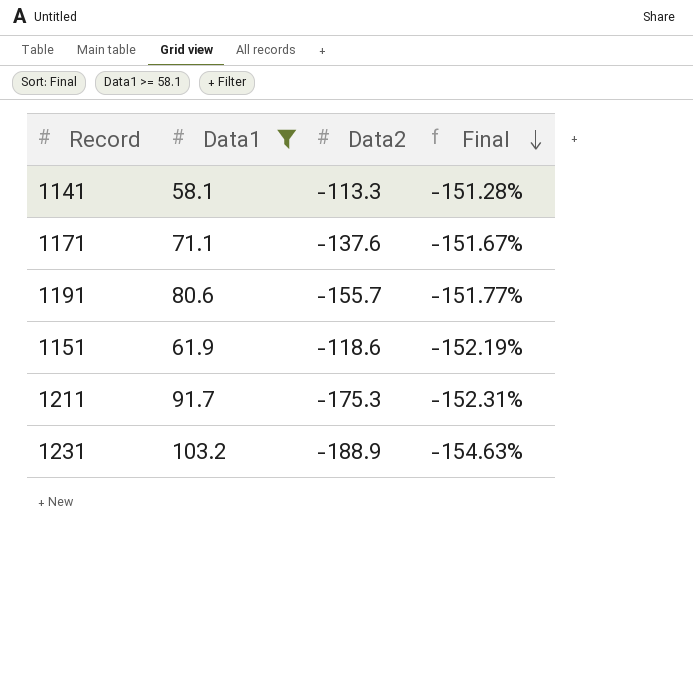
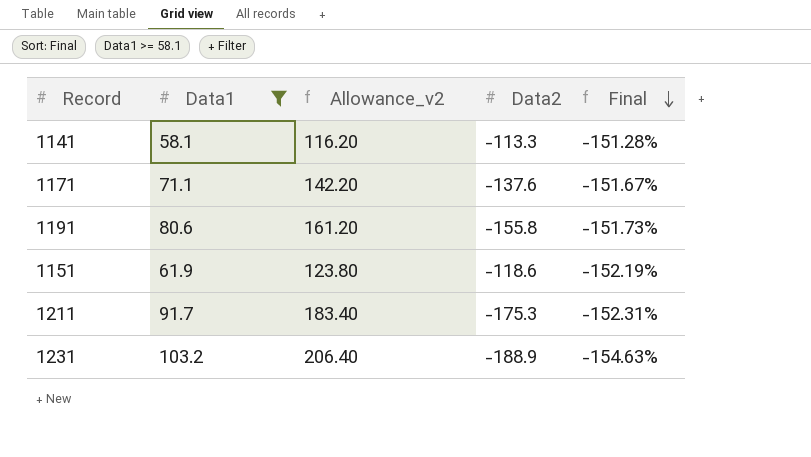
column Allowance_v2 | formula: none -> [Data1] * 2
1191 | Data2: -155.7 -> -155.8
1191 | Final: -151.77% -> -151.73%

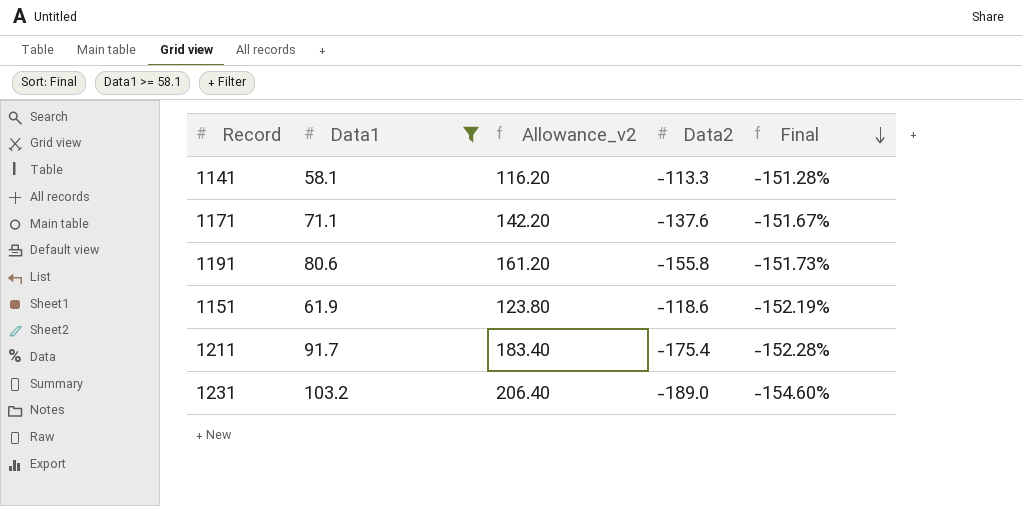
1211 | Data2: -175.3 -> -175.4
1211 | Final: -152.31% -> -152.28%
1231 | Data2: -188.9 -> -189.0
1231 | Final: -154.63% -> -154.60%

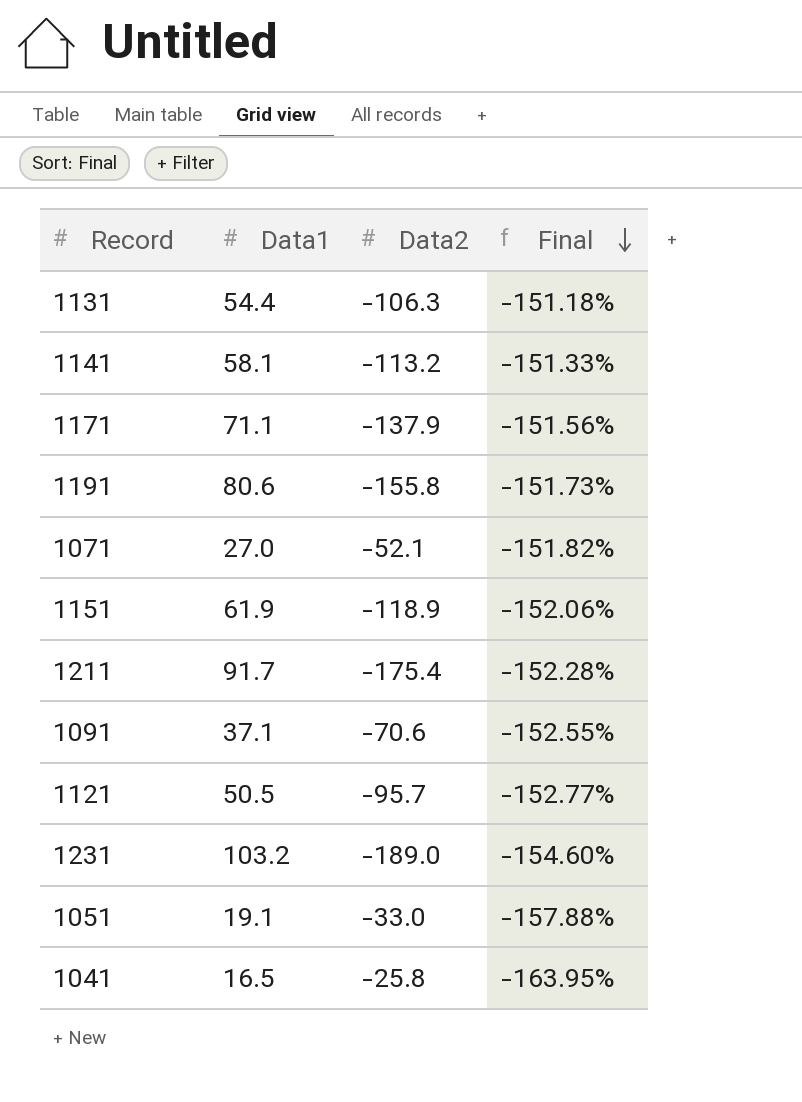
filter: Data1 >= 58.1 -> none
column Allowance_v2 | formula: [Data1] * 2 -> none
1141 | Data2: -113.3 -> -113.2
1141 | Final: -151.28% -> -151.33%
1171 | Data2: -137.6 -> -137.9
1171 | Final: -151.67% -> -151.56%
1151 | Data2: -118.6 -> -118.9
1151 | Final: -152.19% -> -152.06%

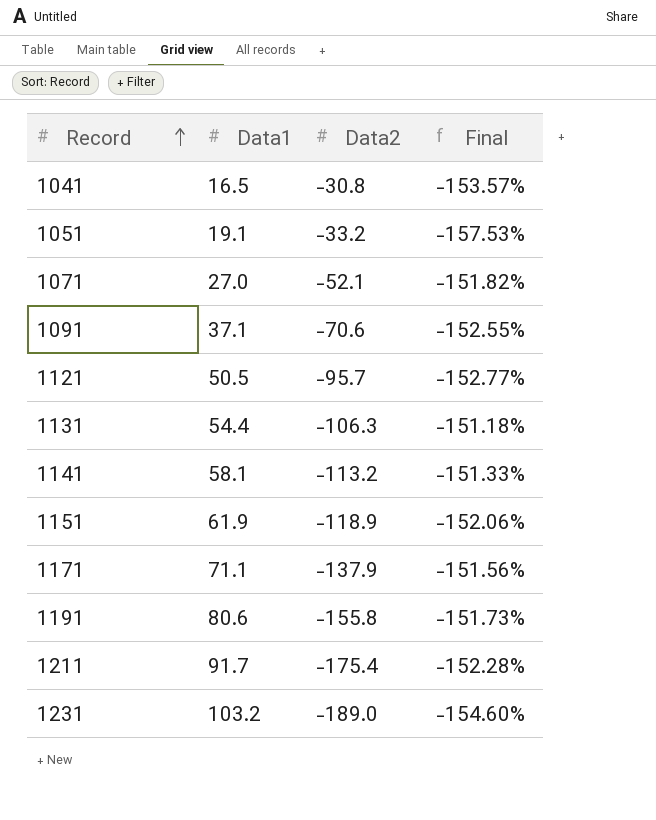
row order: Final descending -> Record ascending
1041 | Data2: -25.8 -> -30.8
1041 | Final: -163.95% -> -153.57%
1051 | Data2: -33.0 -> -33.2
1051 | Final: -157.88% -> -157.53%

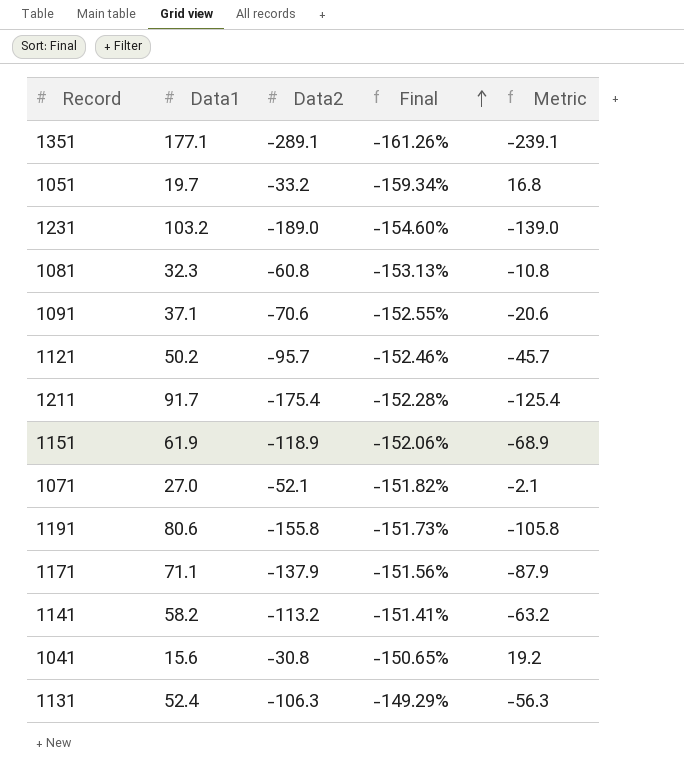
row order: Record ascending -> Final ascending
column Metric | formula: none -> [Data2] + 50
row 1351: none -> 177.1 | -289.1 | -161.26% | -239.1
1051 | Data1: 19.1 -> 19.7
1051 | Final: -157.53% -> -159.34%
row 1081: none -> 32.3 | -60.8 | -153.13% | -10.8
1121 | Data1: 50.5 -> 50.2
1121 | Final: -152.77% -> -152.46%
1141 | Data1: 58.1 -> 58.2
1141 | Final: -151.33% -> -151.41%
1041 | Data1: 16.5 -> 15.6
1041 | Final: -153.57% -> -150.65%
1131 | Data1: 54.4 -> 52.4
1131 | Final: -151.18% -> -149.29%

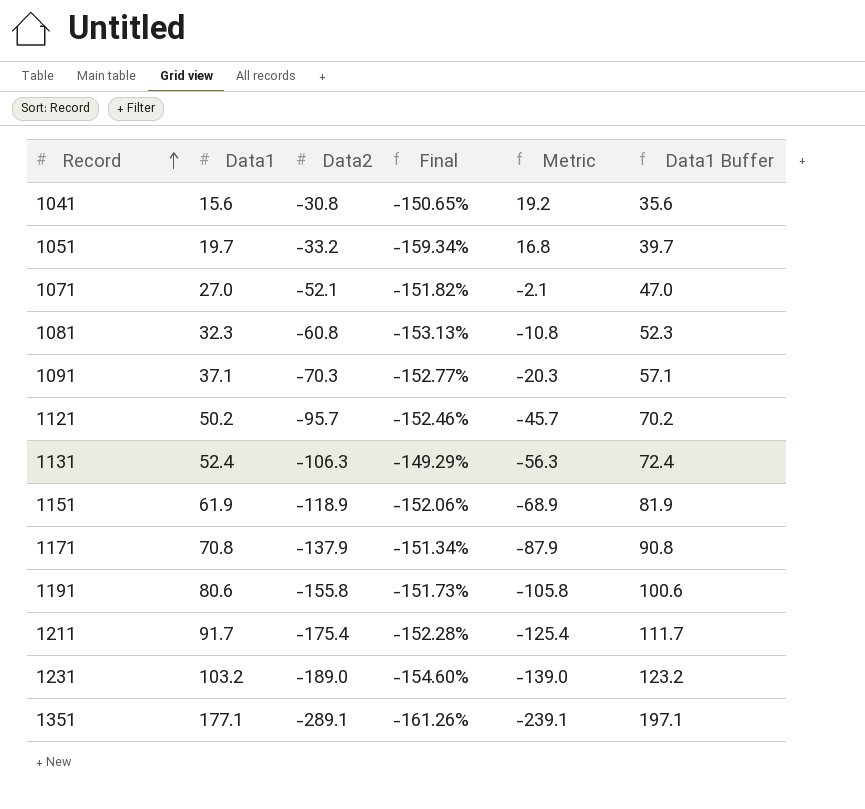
row order: Final ascending -> Record ascending
column Data1 Buffer | formula: none -> [Data1] + 20
row 1141: 58.2 | -113.2 | -151.41% | -63.2 -> none
1091 | Data2: -70.6 -> -70.3
1091 | Final: -152.55% -> -152.77%
1091 | Metric: -20.6 -> -20.3
1171 | Data1: 71.1 -> 70.8
1171 | Final: -151.56% -> -151.34%

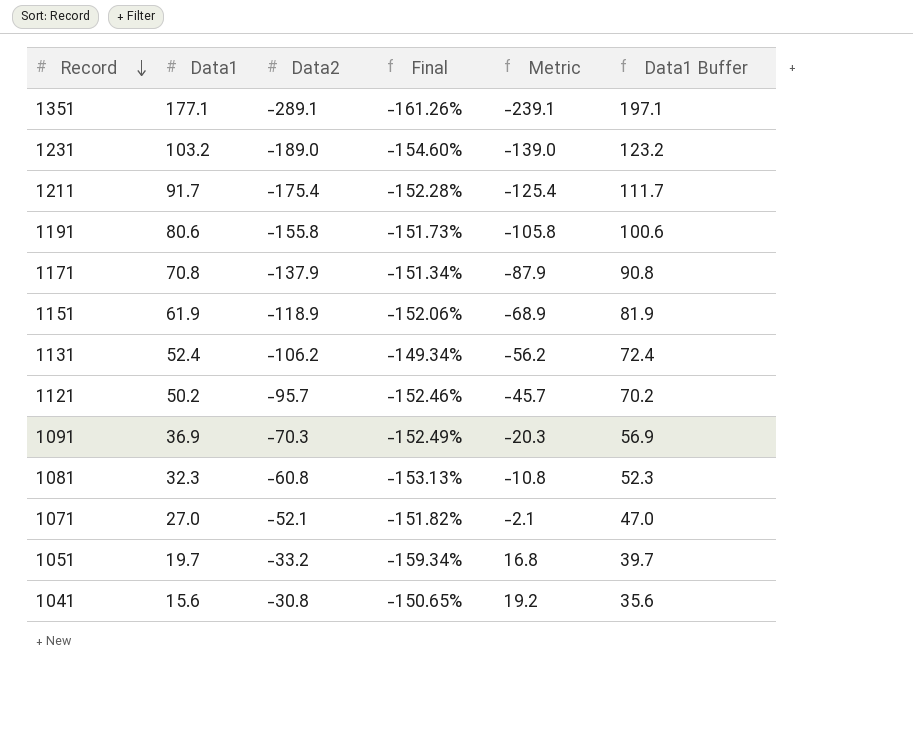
row order: Record ascending -> Record descending
1131 | Data2: -106.3 -> -106.2
1131 | Final: -149.29% -> -149.34%
1131 | Metric: -56.3 -> -56.2
1091 | Data1: 37.1 -> 36.9
1091 | Final: -152.77% -> -152.49%
1091 | Data1 Buffer: 57.1 -> 56.9

